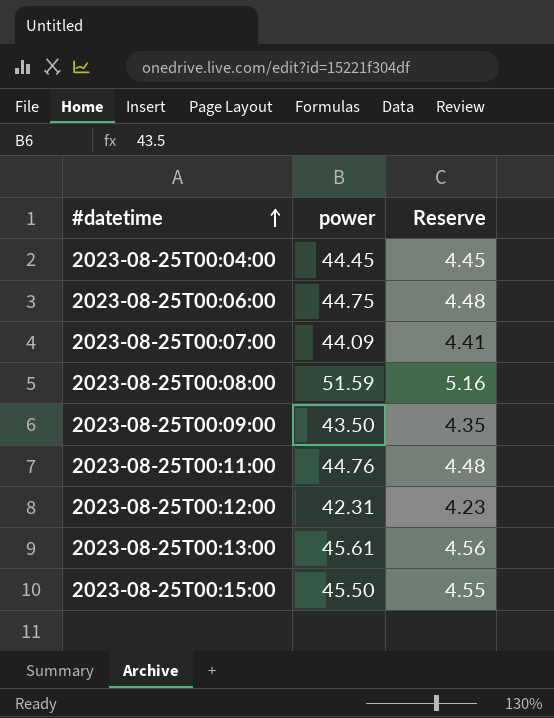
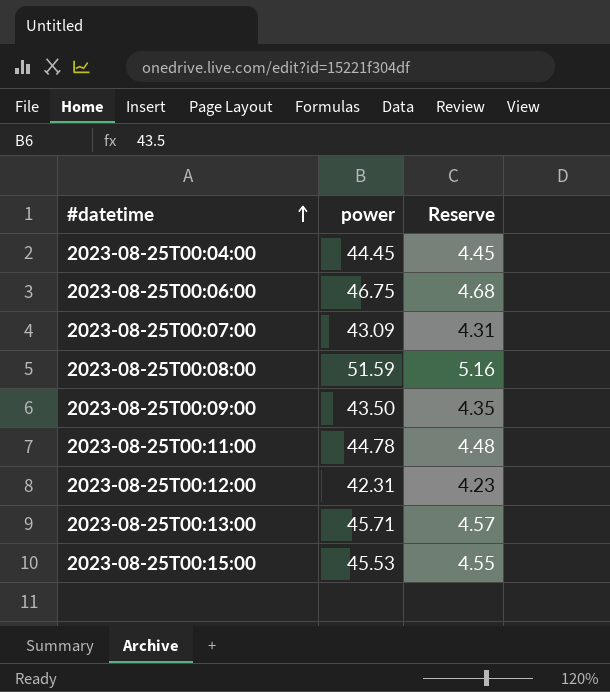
2023-08-25T00:06:00 | power: 44.75 -> 46.75
2023-08-25T00:06:00 | Reserve: 4.48 -> 4.68
2023-08-25T00:07:00 | power: 44.09 -> 43.09
2023-08-25T00:07:00 | Reserve: 4.41 -> 4.31
2023-08-25T00:11:00 | power: 44.76 -> 44.78
2023-08-25T00:13:00 | power: 45.61 -> 45.71
2023-08-25T00:13:00 | Reserve: 4.56 -> 4.57
2023-08-25T00:15:00 | power: 45.50 -> 45.53

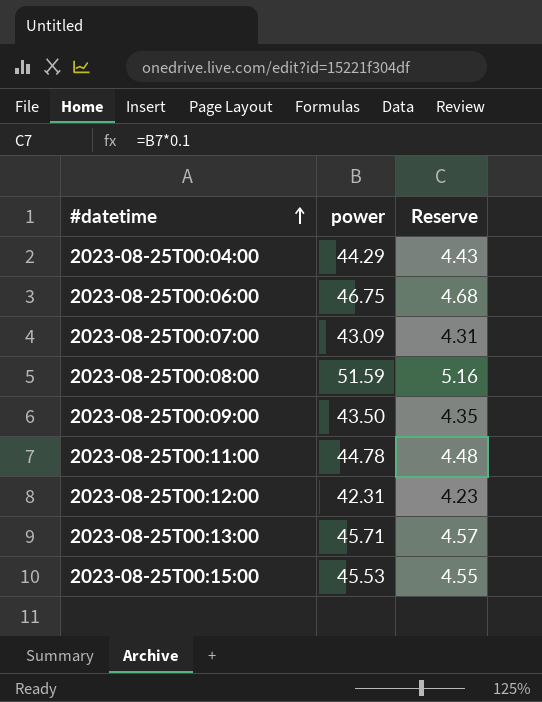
2023-08-25T00:04:00 | power: 44.45 -> 44.29
2023-08-25T00:04:00 | Reserve: 4.45 -> 4.43

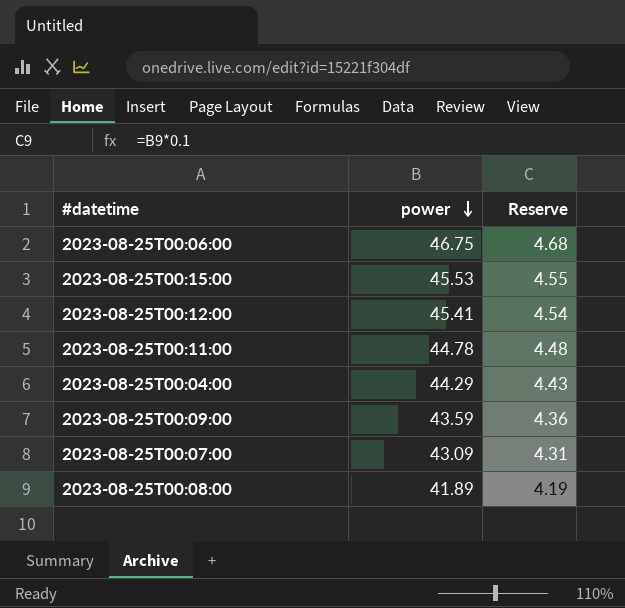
row order: #datetime ascending -> power descending
row 2023-08-25T00:13:00: 45.71 | 4.57 -> none
2023-08-25T00:12:00 | power: 42.31 -> 45.41
2023-08-25T00:12:00 | Reserve: 4.23 -> 4.54
2023-08-25T00:09:00 | power: 43.50 -> 43.59
2023-08-25T00:09:00 | Reserve: 4.35 -> 4.36
2023-08-25T00:08:00 | power: 51.59 -> 41.89
2023-08-25T00:08:00 | Reserve: 5.16 -> 4.19

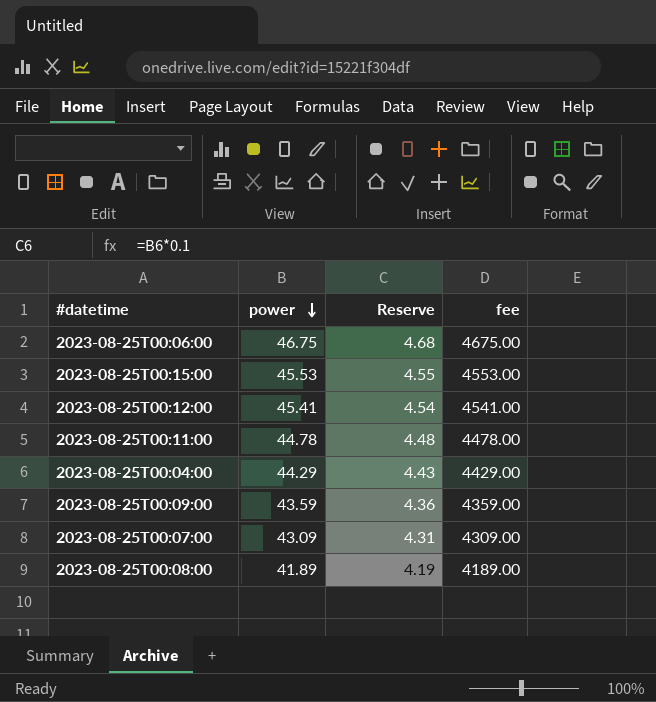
column fee | formula: none -> [power] * 100

